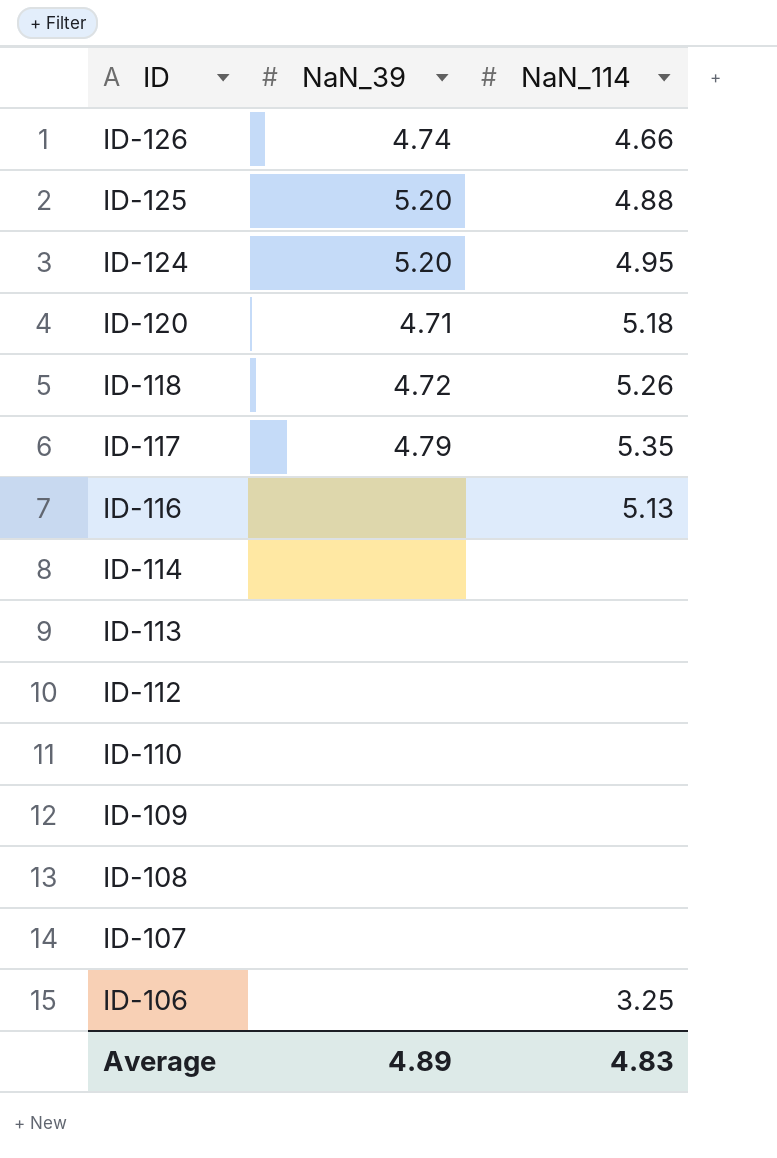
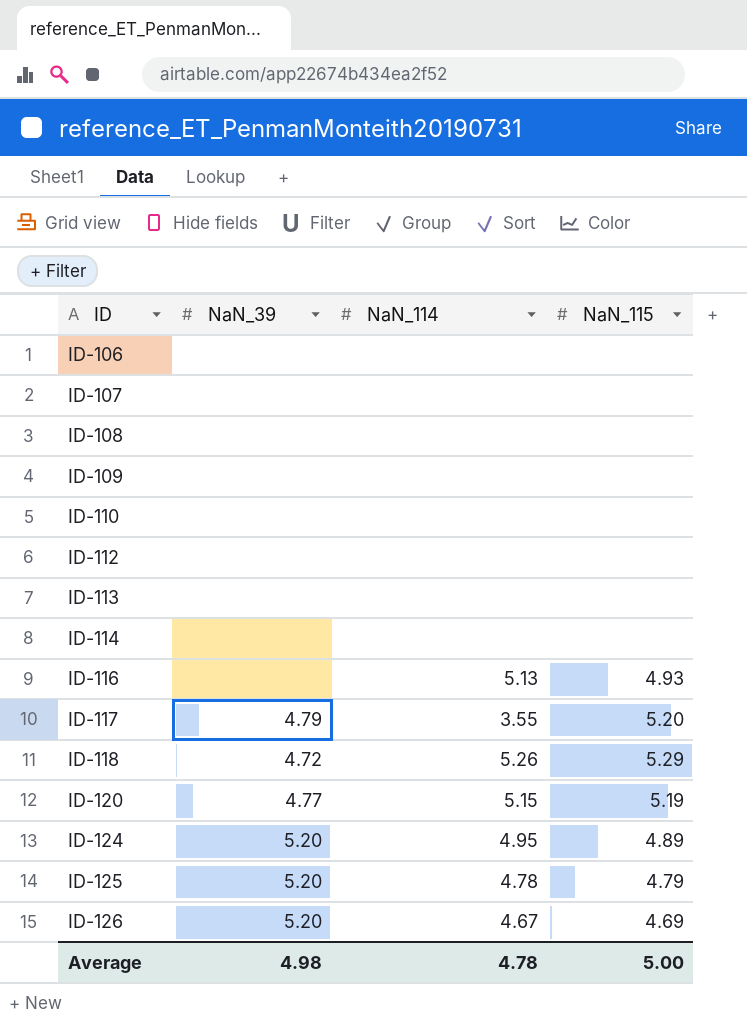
row order: ID descending -> ID ascending
column NaN_115 | position: none -> 4
ID-106 | NaN_114: 3.25 -> none
ID-117 | NaN_114: 5.35 -> 3.55
ID-120 | NaN_39: 4.71 -> 4.77
ID-120 | NaN_114: 5.18 -> 5.15
ID-125 | NaN_114: 4.88 -> 4.78
ID-126 | NaN_39: 4.74 -> 5.20
ID-126 | NaN_114: 4.66 -> 4.67
Average | NaN_39: 4.89 -> 4.98
Average | NaN_114: 4.83 -> 4.78

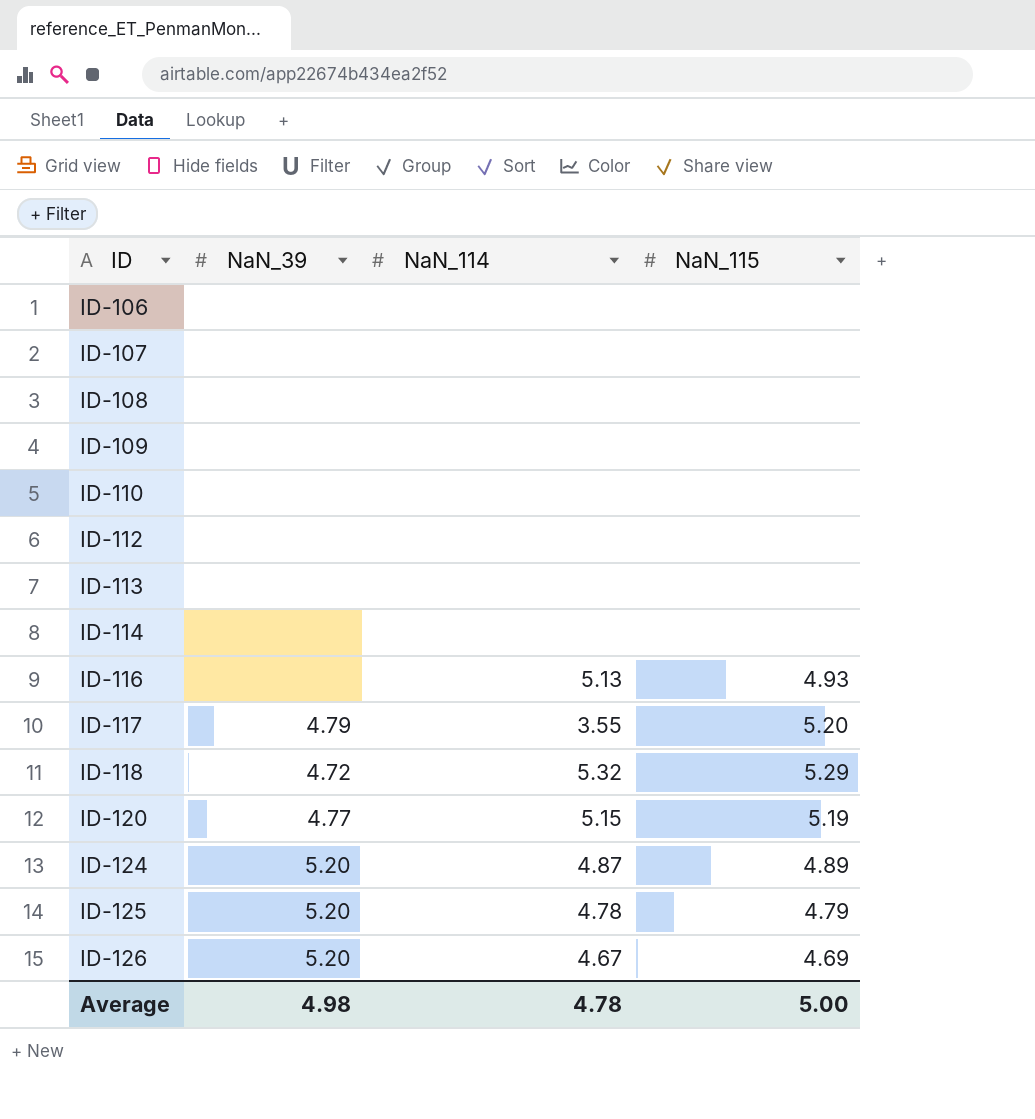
ID-118 | NaN_114: 5.26 -> 5.32
ID-124 | NaN_114: 4.95 -> 4.87

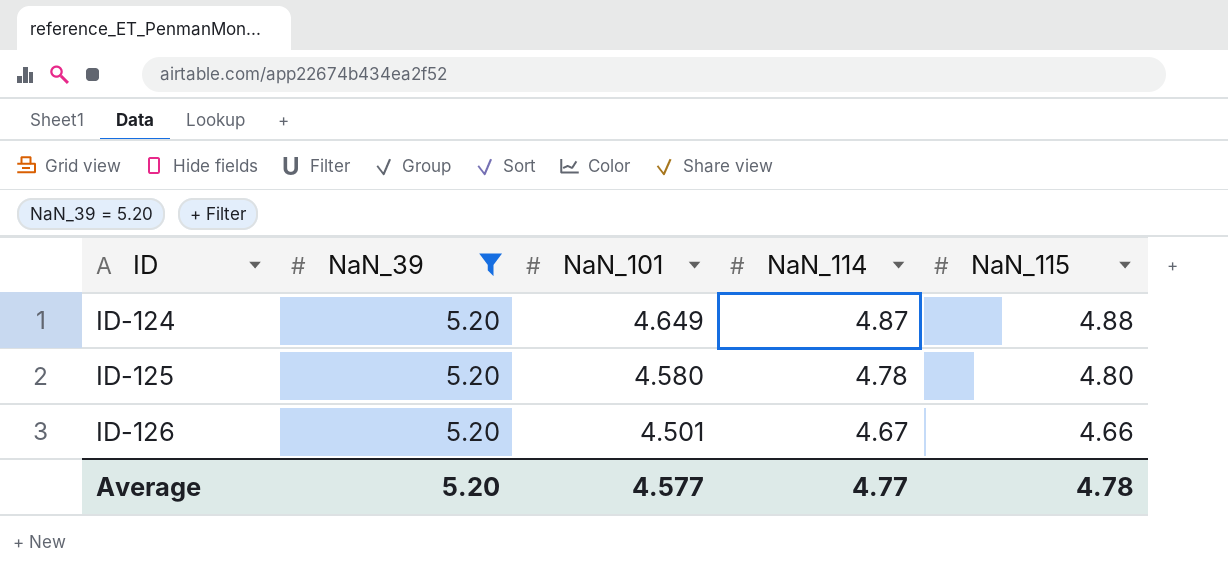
filter: none -> NaN_39 = 5.20
column NaN_101 | position: none -> 3
ID-124 | NaN_115: 4.89 -> 4.88
ID-125 | NaN_115: 4.79 -> 4.80
ID-126 | NaN_115: 4.69 -> 4.66
Average | NaN_39: 4.98 -> 5.20
Average | NaN_114: 4.78 -> 4.77
Average | NaN_115: 5.00 -> 4.78

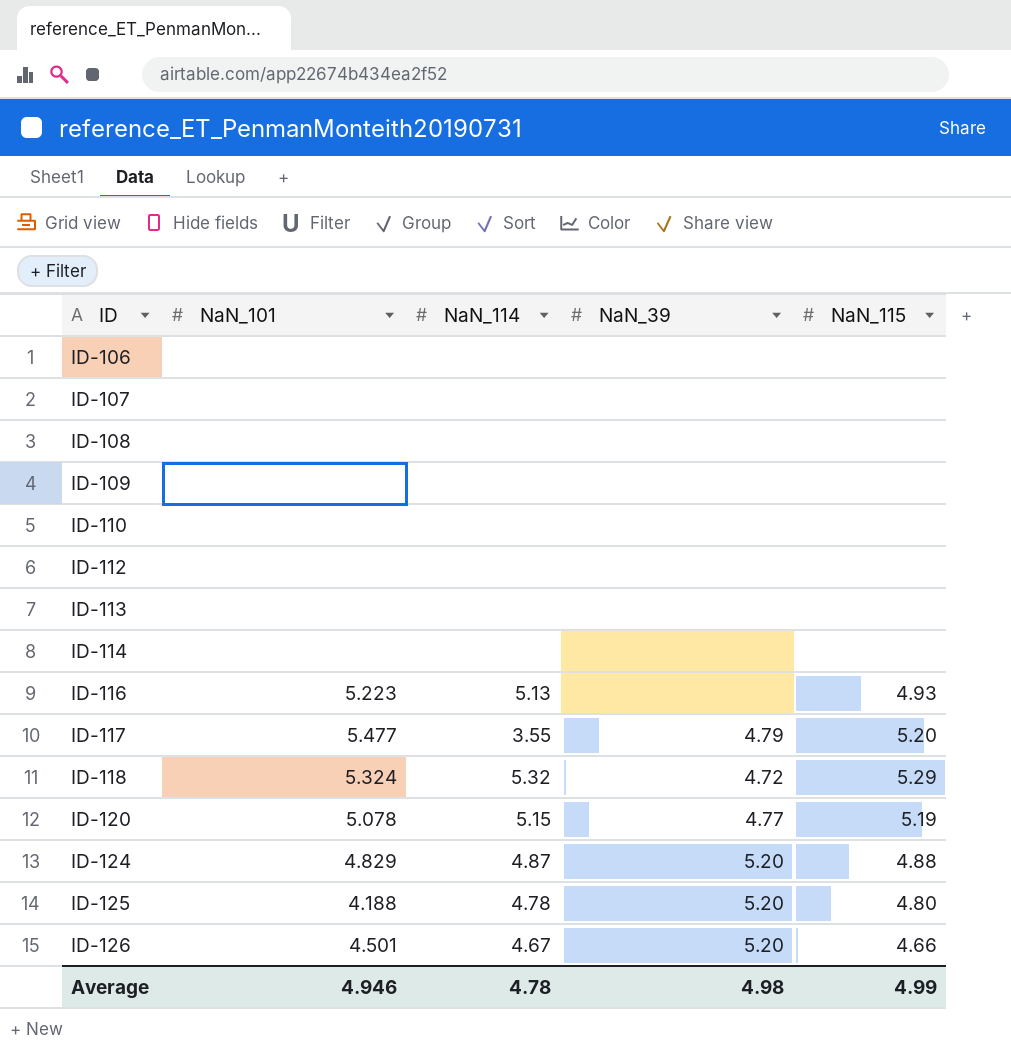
filter: NaN_39 = 5.20 -> none
column NaN_39 | position: 2 -> 4
ID-124 | NaN_101: 4.649 -> 4.829
ID-125 | NaN_101: 4.580 -> 4.188
Average | NaN_101: 4.577 -> 4.946
Average | NaN_114: 4.77 -> 4.78
Average | NaN_39: 5.20 -> 4.98
Average | NaN_115: 4.78 -> 4.99

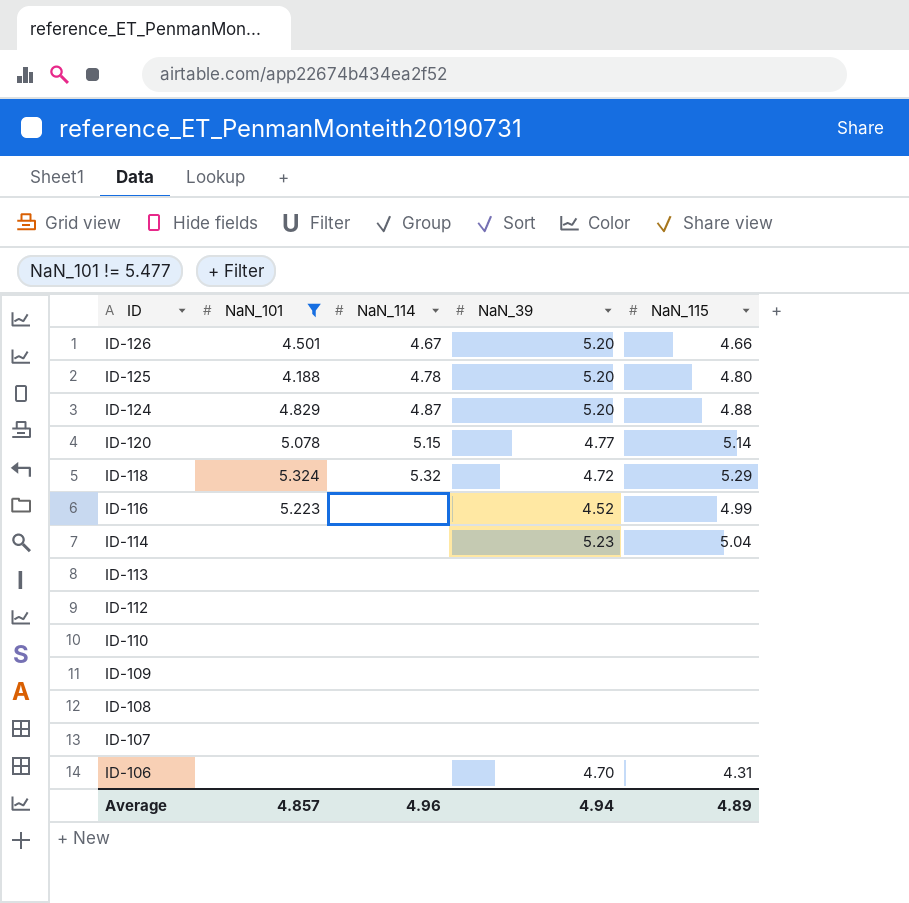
filter: none -> NaN_101 != 5.477
row order: ID ascending -> ID descending
ID-120 | NaN_115: 5.19 -> 5.14
ID-116 | NaN_114: 5.13 -> none
ID-116 | NaN_39: none -> 4.52
ID-116 | NaN_115: 4.93 -> 4.99
ID-114 | NaN_39: none -> 5.23
ID-114 | NaN_115: none -> 5.04
ID-106 | NaN_39: none -> 4.70
ID-106 | NaN_115: none -> 4.31
Average | NaN_101: 4.946 -> 4.857
Average | NaN_114: 4.78 -> 4.96
Average | NaN_39: 4.98 -> 4.94
Average | NaN_115: 4.99 -> 4.89

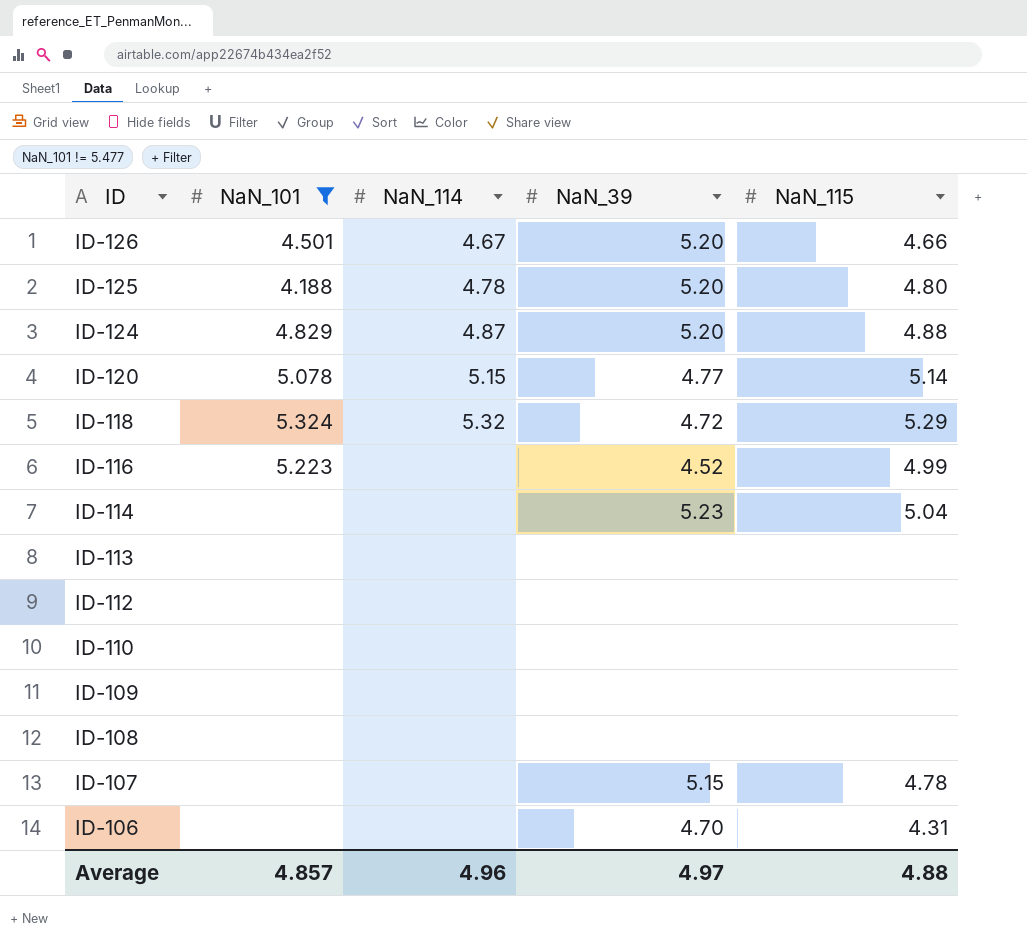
ID-107 | NaN_39: none -> 5.15
ID-107 | NaN_115: none -> 4.78
Average | NaN_39: 4.94 -> 4.97
Average | NaN_115: 4.89 -> 4.88

